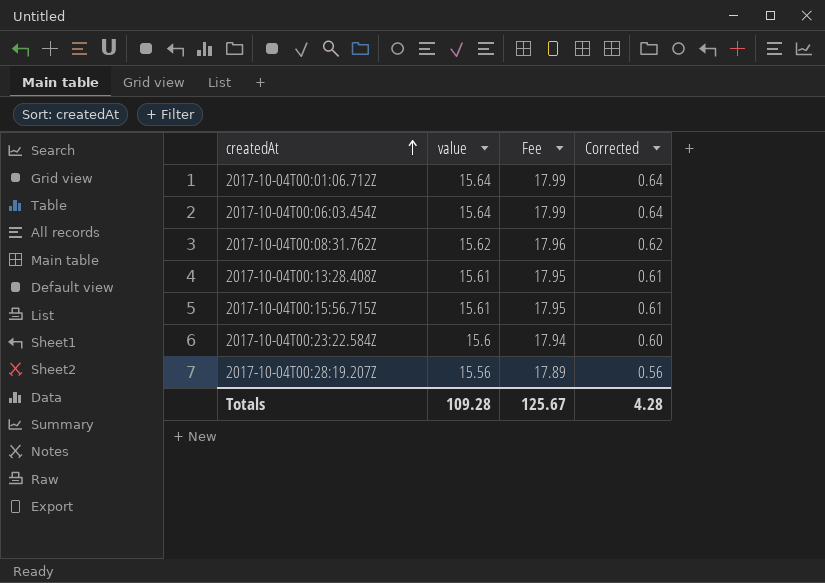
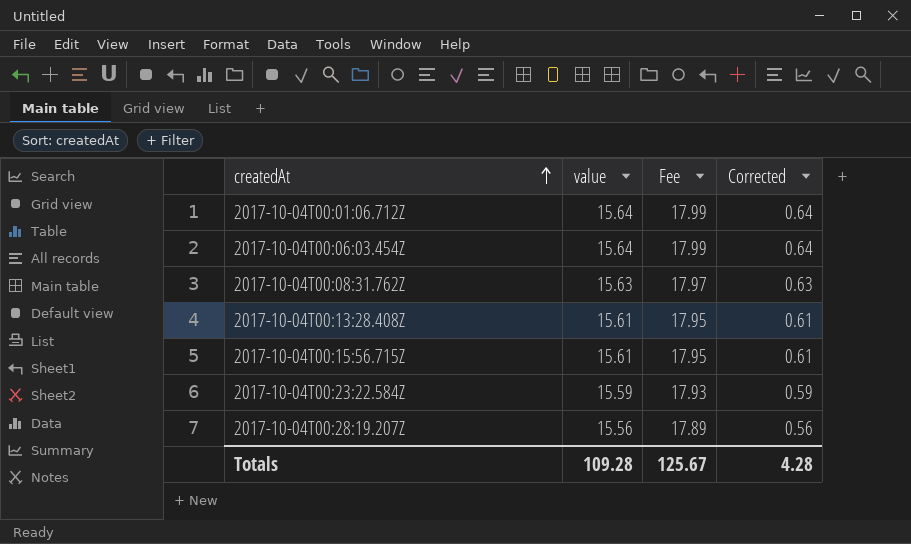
2017-10-04T00:08:31.762Z | value: 15.62 -> 15.63
2017-10-04T00:08:31.762Z | Fee: 17.96 -> 17.97
2017-10-04T00:08:31.762Z | Corrected: 0.62 -> 0.63
2017-10-04T00:23:22.584Z | value: 15.6 -> 15.59
2017-10-04T00:23:22.584Z | Fee: 17.94 -> 17.93
2017-10-04T00:23:22.584Z | Corrected: 0.60 -> 0.59

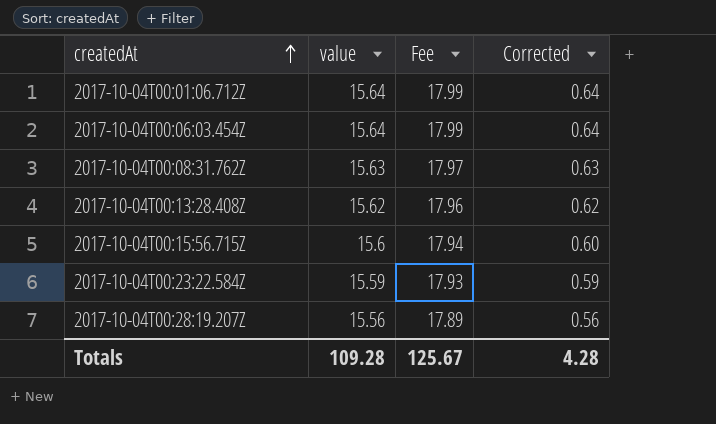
2017-10-04T00:13:28.408Z | value: 15.61 -> 15.62
2017-10-04T00:13:28.408Z | Fee: 17.95 -> 17.96
2017-10-04T00:13:28.408Z | Corrected: 0.61 -> 0.62
2017-10-04T00:15:56.715Z | value: 15.61 -> 15.6
2017-10-04T00:15:56.715Z | Fee: 17.95 -> 17.94
2017-10-04T00:15:56.715Z | Corrected: 0.61 -> 0.60

